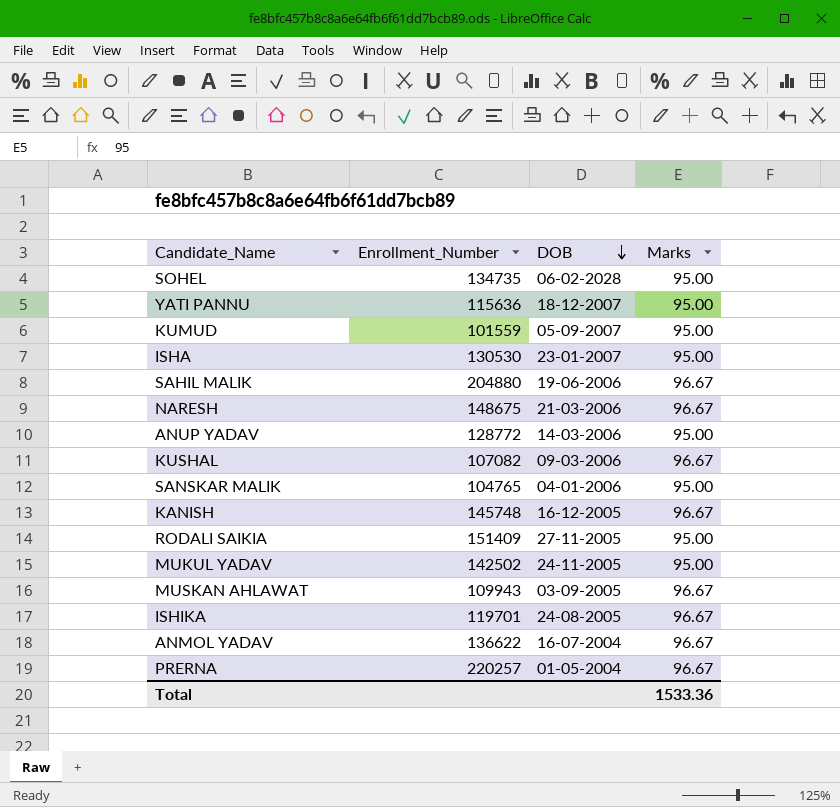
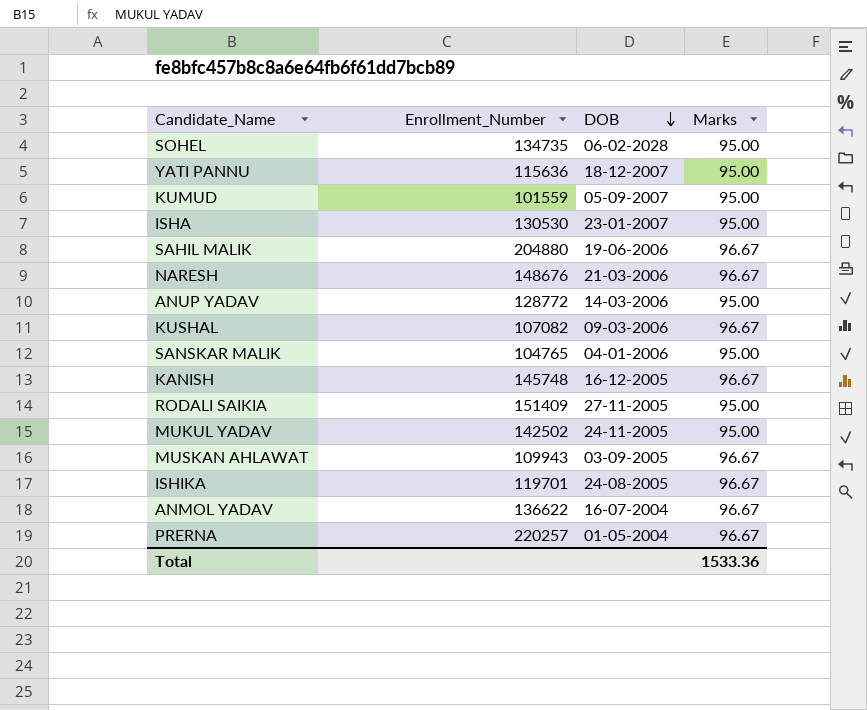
NARESH | Enrollment_Number: 148675 -> 148676

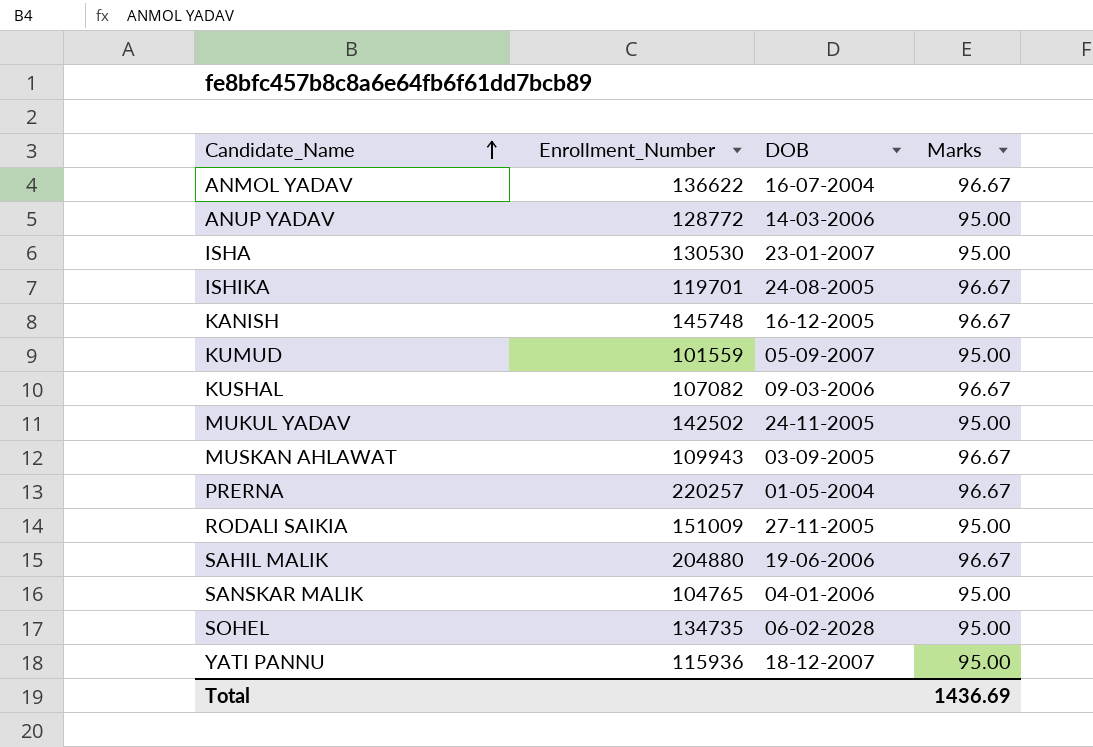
row order: DOB descending -> Candidate_Name ascending
row NARESH: 148676 | 21-03-2006 | 96.67 -> none
RODALI SAIKIA | Enrollment_Number: 151409 -> 151009
YATI PANNU | Enrollment_Number: 115636 -> 115936
Total | Marks: 1533.36 -> 1436.69

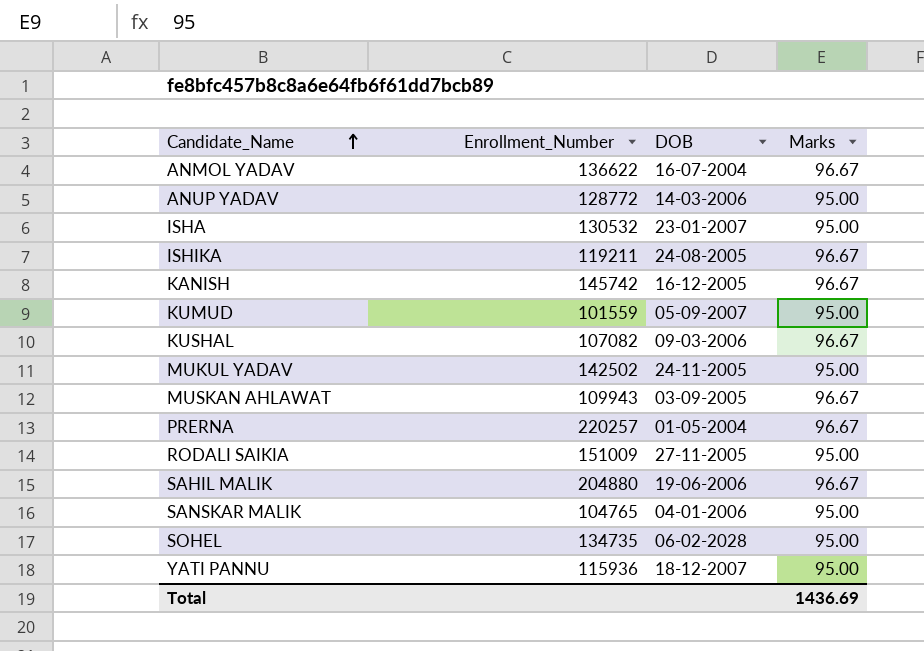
ISHA | Enrollment_Number: 130530 -> 130532
ISHIKA | Enrollment_Number: 119701 -> 119211
KANISH | Enrollment_Number: 145748 -> 145742

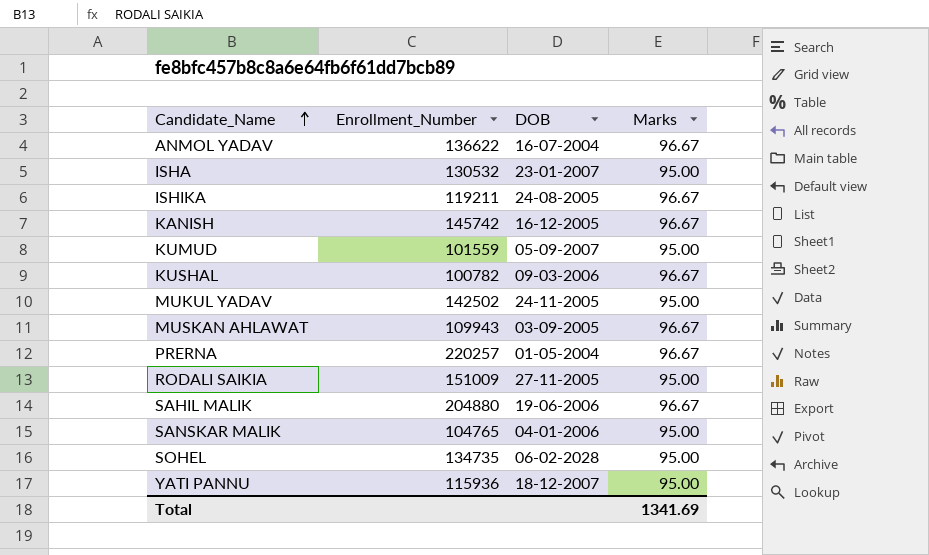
row ANUP YADAV: 128772 | 14-03-2006 | 95.00 -> none
KUSHAL | Enrollment_Number: 107082 -> 100782
Total | Marks: 1436.69 -> 1341.69

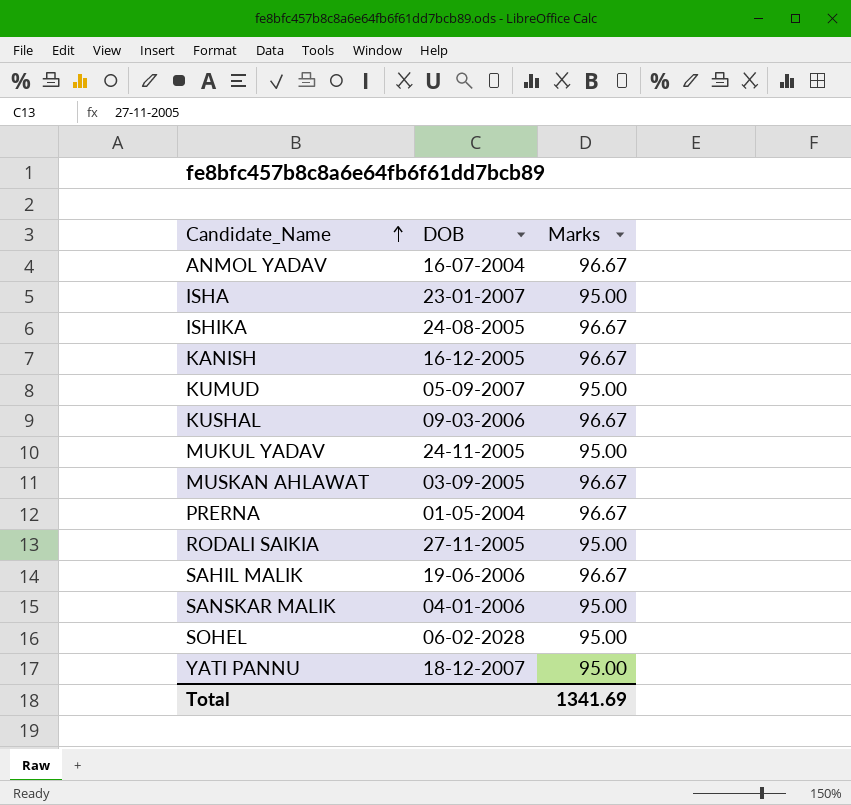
column Enrollment_Number | position: 2 -> none

